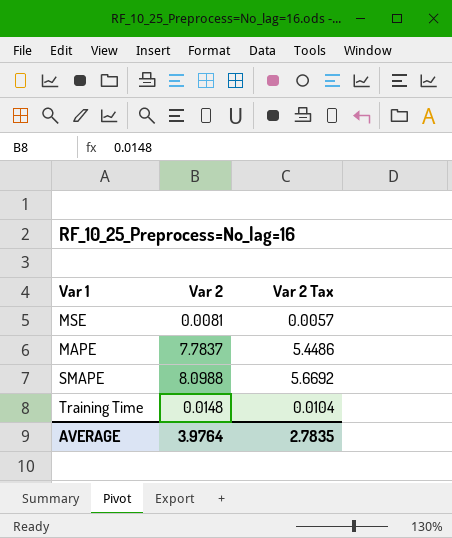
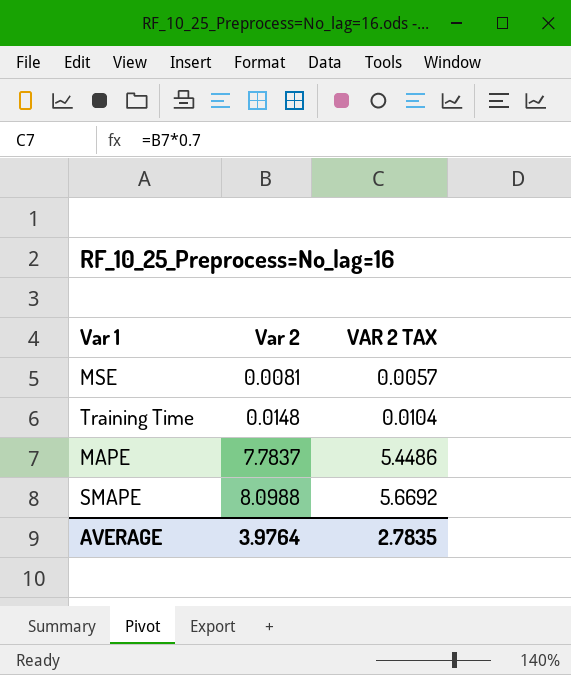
row order: none -> Var 2 ascending
column name: Var 2 Tax -> VAR 2 TAX

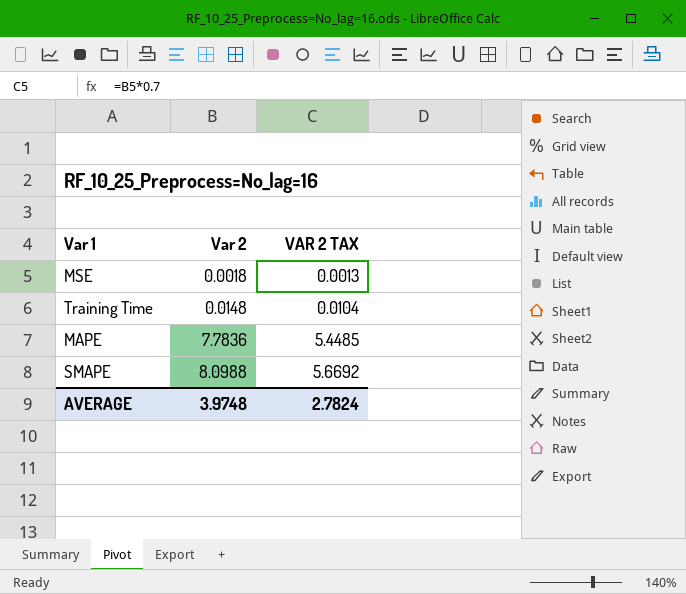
MSE | Var 2: 0.0081 -> 0.0018
MSE | VAR 2 TAX: 0.0057 -> 0.0013
MAPE | Var 2: 7.7837 -> 7.7836
MAPE | VAR 2 TAX: 5.4486 -> 5.4485
AVERAGE | Var 2: 3.9764 -> 3.9748
AVERAGE | VAR 2 TAX: 2.7835 -> 2.7824

